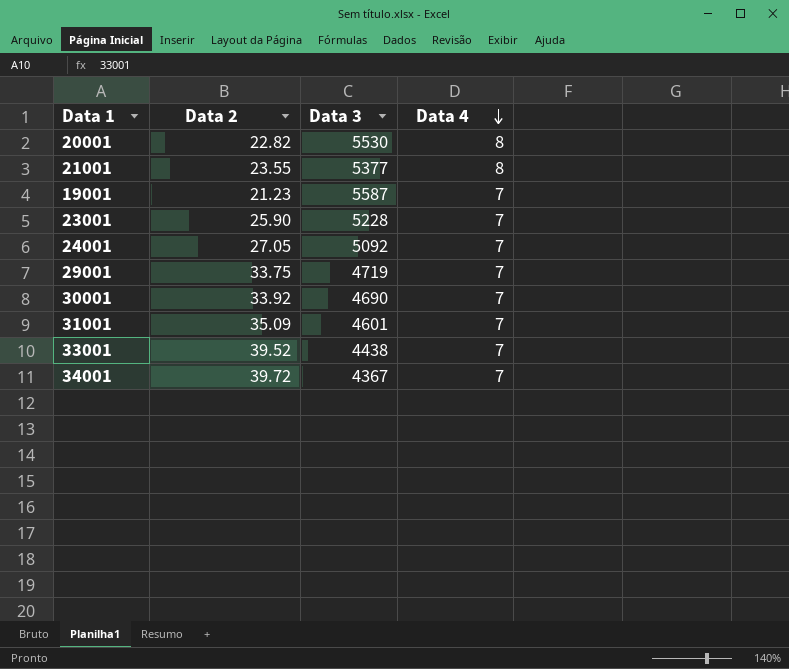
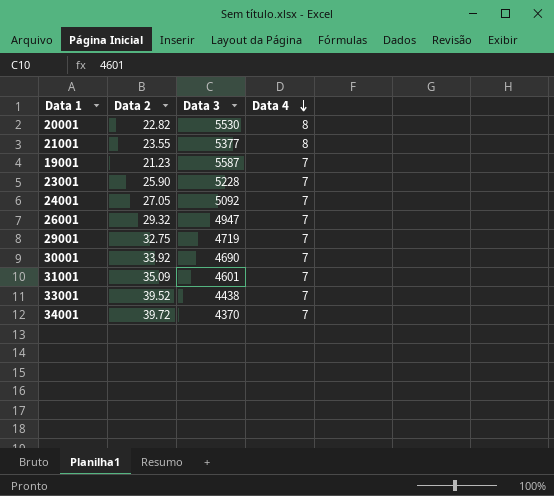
row 26001: none -> 29.32 | 4947 | 7
29001 | Data 2: 33.75 -> 32.75
34001 | Data 3: 4367 -> 4370

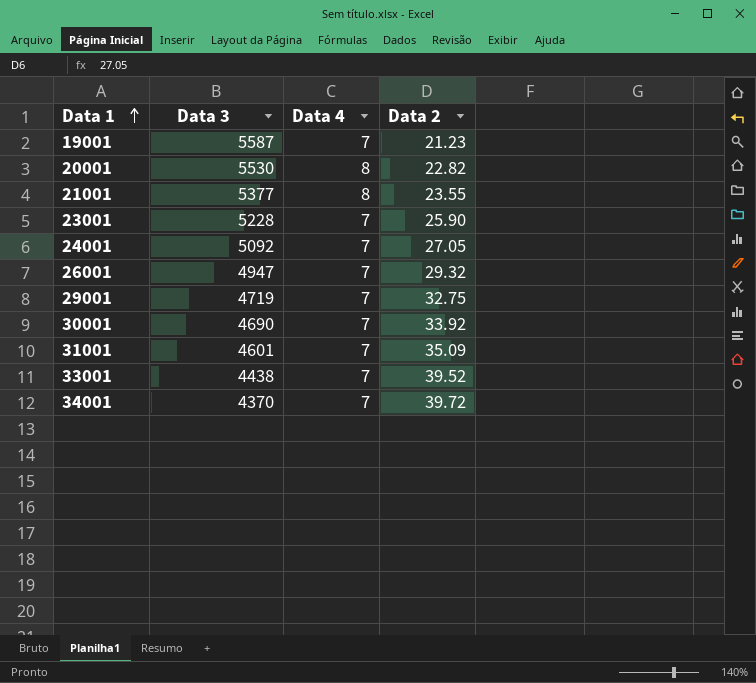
row order: Data 4 descending -> Data 1 ascending
column Data 2 | position: 2 -> 4

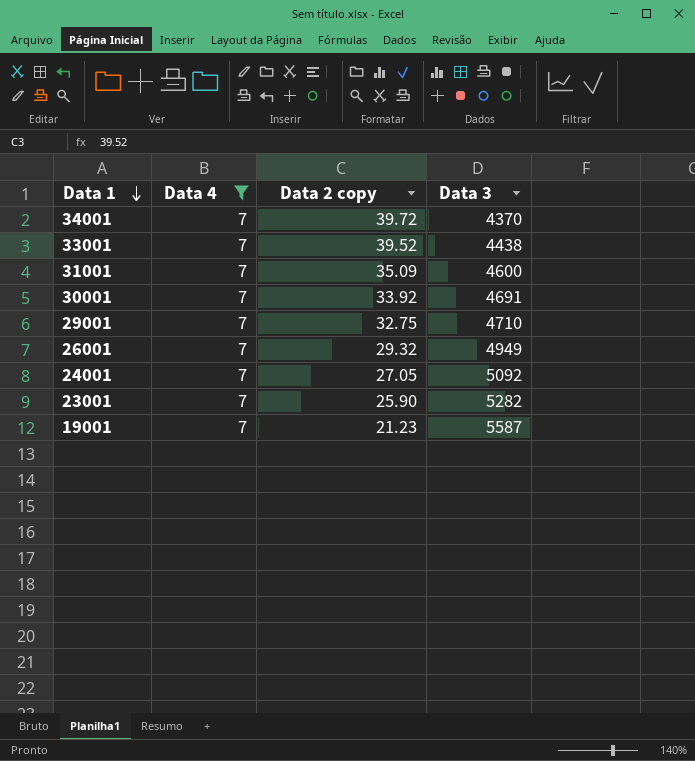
filter: none -> Data 4 = 7
row order: Data 1 ascending -> Data 1 descending
column name: Data 2 -> Data 2 copy
column Data 3 | position: 2 -> 4
31001 | Data 3: 4601 -> 4600
30001 | Data 3: 4690 -> 4691
29001 | Data 3: 4719 -> 4710
26001 | Data 3: 4947 -> 4949
23001 | Data 3: 5228 -> 5282

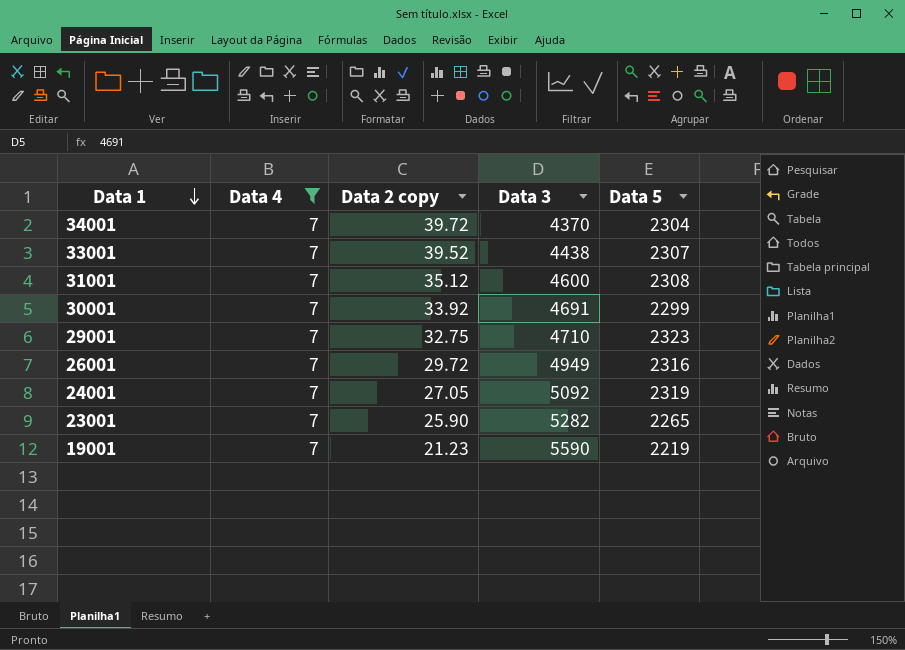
column Data 5 | position: none -> 5
31001 | Data 2 copy: 35.09 -> 35.12
26001 | Data 2 copy: 29.32 -> 29.72
19001 | Data 3: 5587 -> 5590

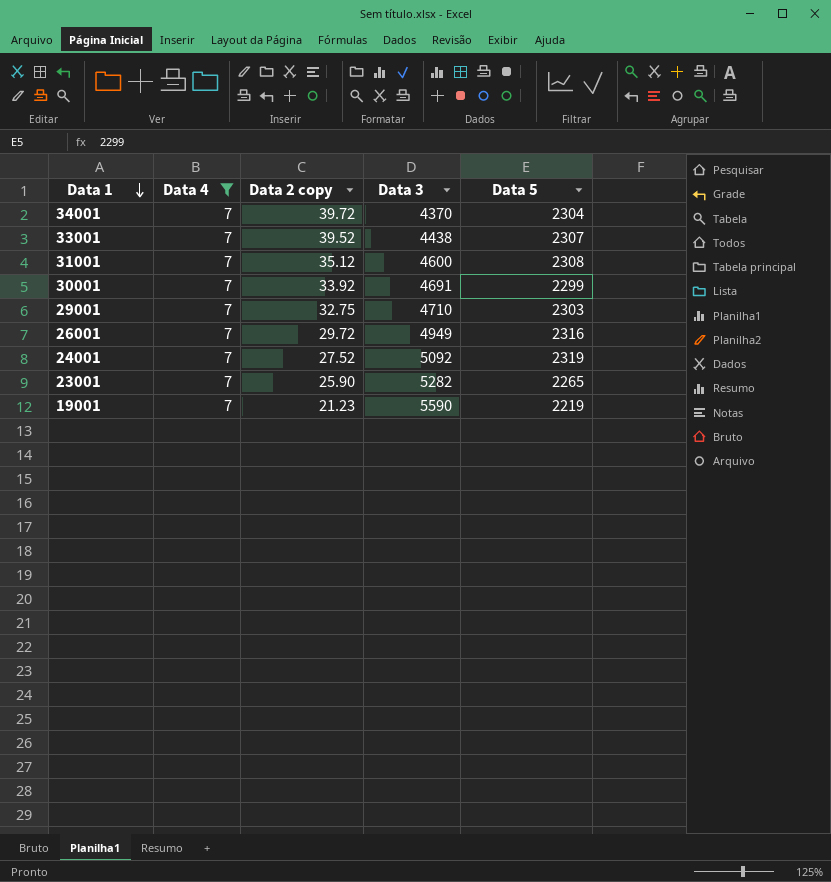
29001 | Data 5: 2323 -> 2303
24001 | Data 2 copy: 27.05 -> 27.52

